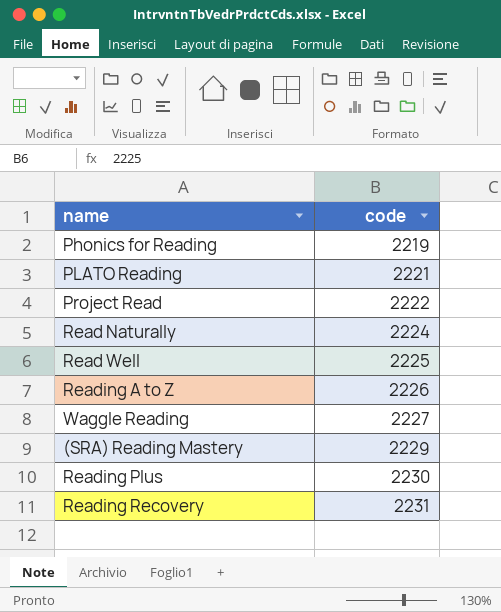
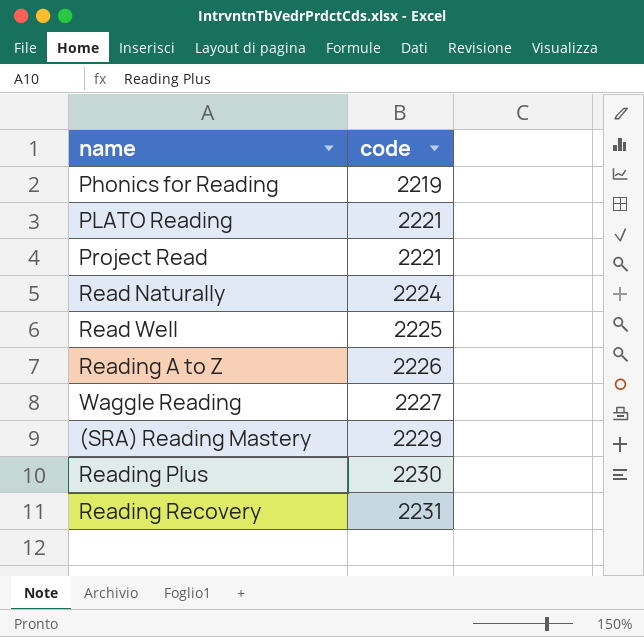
Project Read | code: 2222 -> 2221

